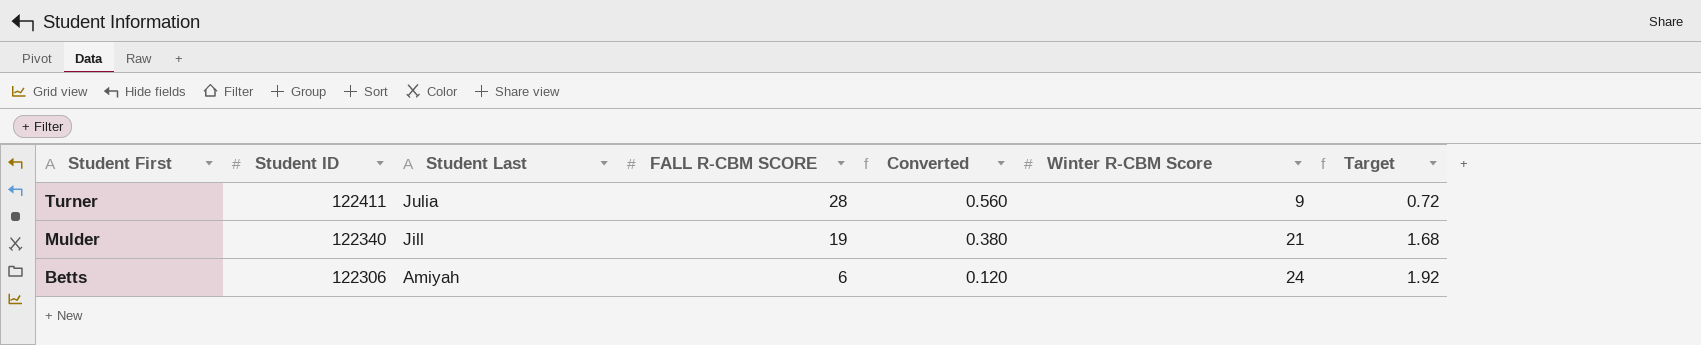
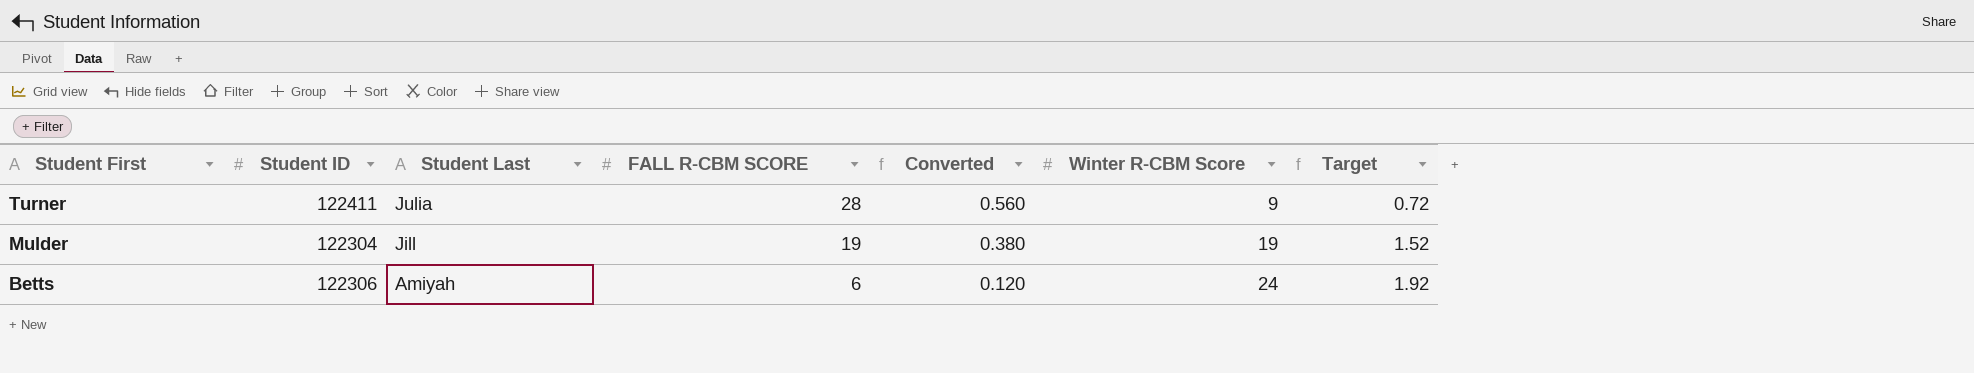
Mulder | Student ID: 122340 -> 122304
Mulder | Winter R-CBM Score: 21 -> 19
Mulder | Target: 1.68 -> 1.52

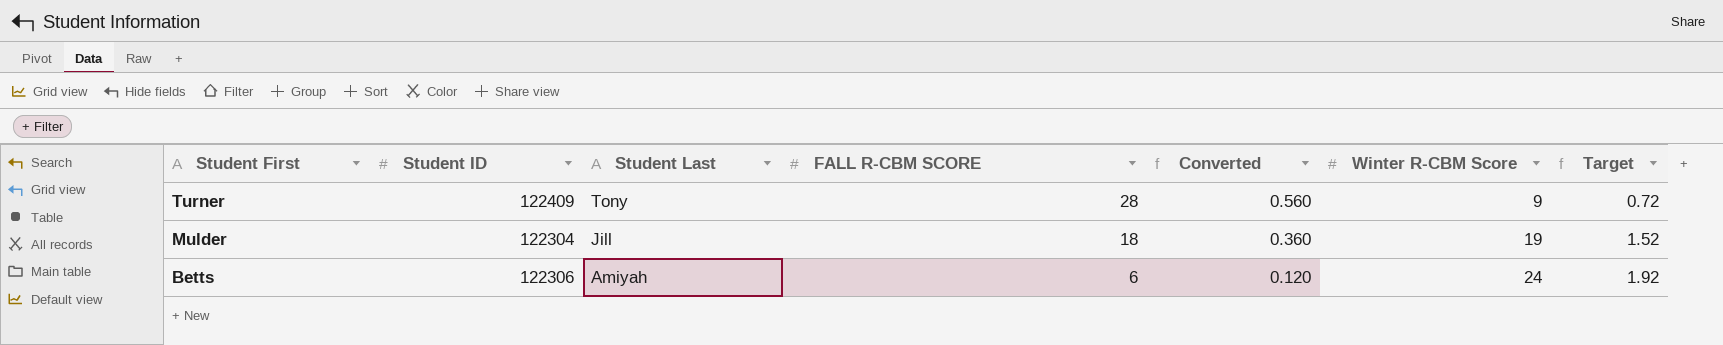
Turner | Student ID: 122411 -> 122409
Turner | Student Last: Julia -> Tony
Mulder | FALL R-CBM SCORE: 19 -> 18
Mulder | Converted: 0.380 -> 0.360

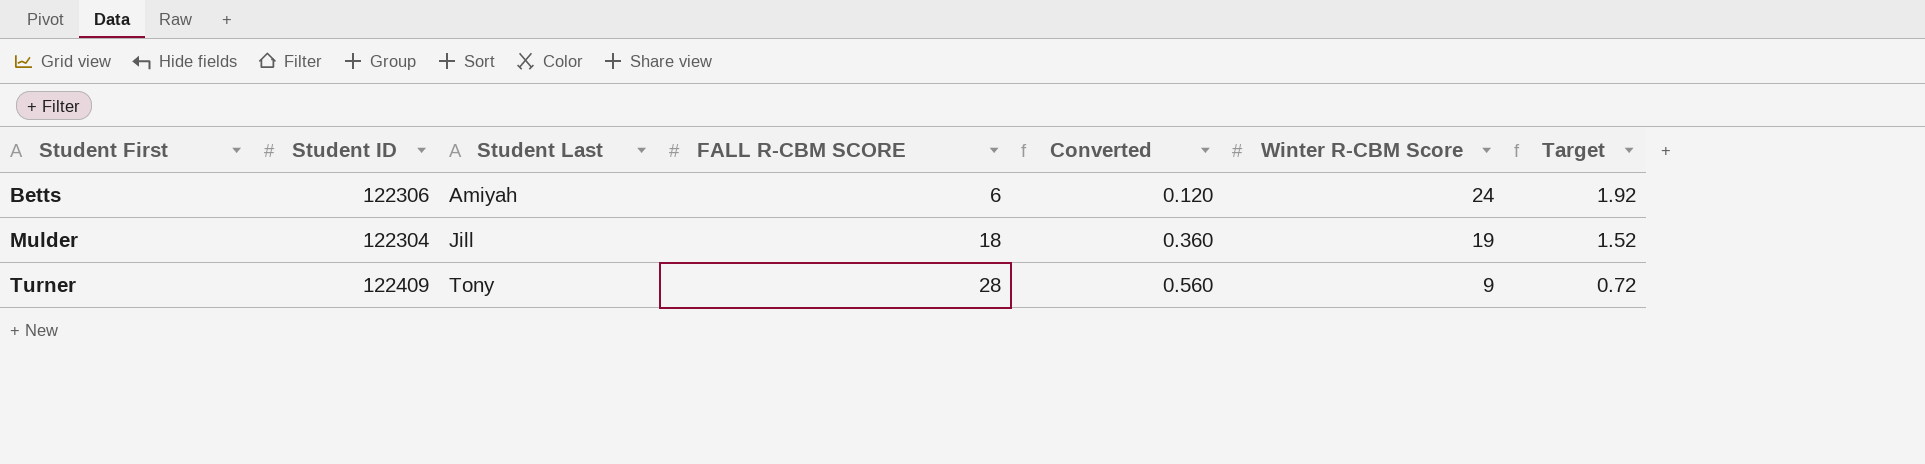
row order: Student First descending -> Student First ascending

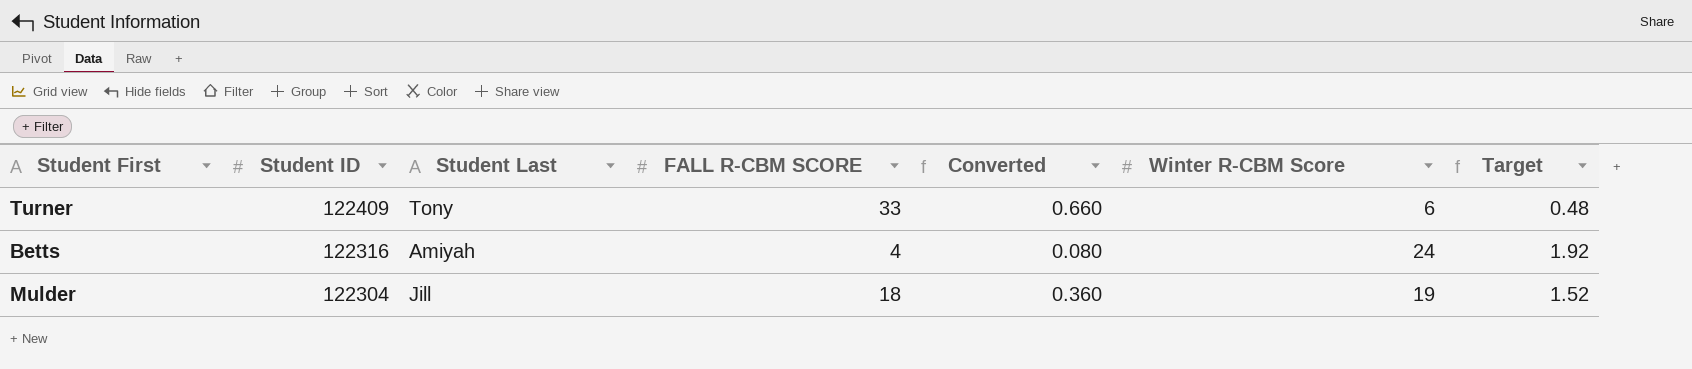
row order: Student First ascending -> Student ID descending
Turner | FALL R-CBM SCORE: 28 -> 33
Turner | Converted: 0.560 -> 0.660
Turner | Winter R-CBM Score: 9 -> 6
Turner | Target: 0.72 -> 0.48
Betts | Student ID: 122306 -> 122316
Betts | FALL R-CBM SCORE: 6 -> 4
Betts | Converted: 0.120 -> 0.080

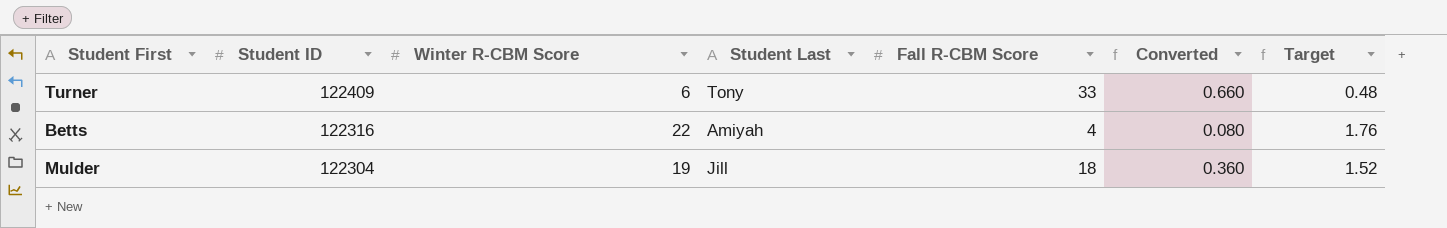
column Winter R-CBM Score | position: 6 -> 3
column name: FALL R-CBM SCORE -> Fall R-CBM Score
Betts | Winter R-CBM Score: 24 -> 22
Betts | Target: 1.92 -> 1.76

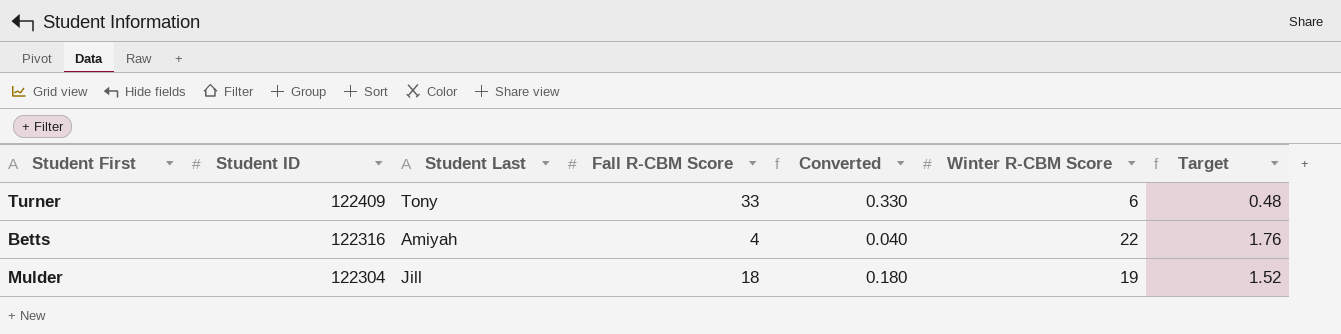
column Converted | formula: [Fall R-CBM Score] * 0.02 -> [Fall R-CBM Score] * 0.01
column Winter R-CBM Score | position: 3 -> 6

